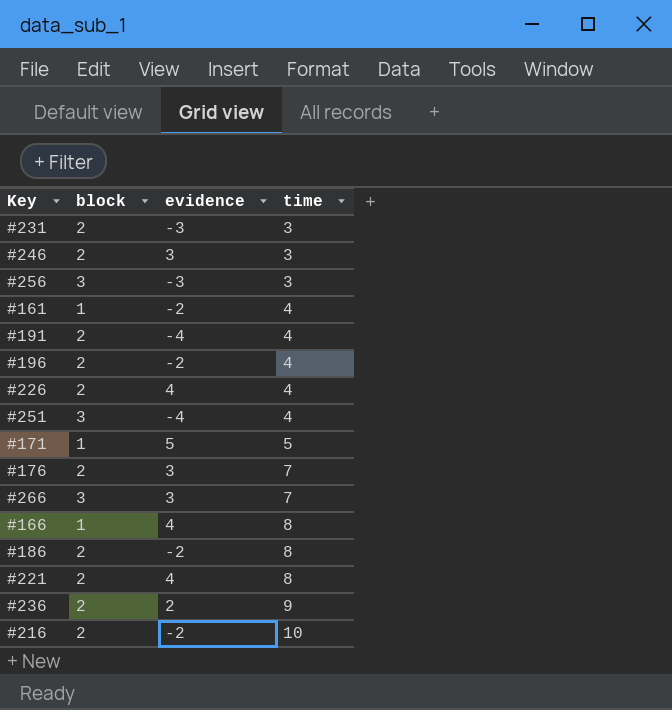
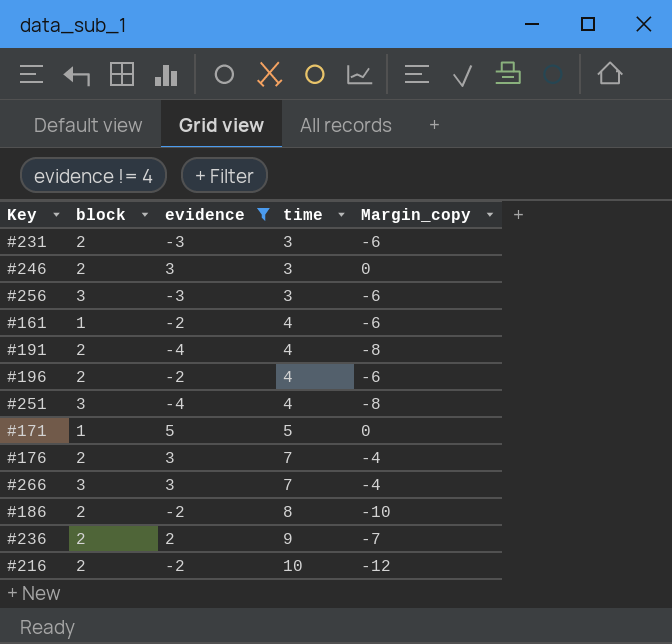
filter: none -> evidence != 4
column Margin_copy | formula: none -> [evidence] - [time]

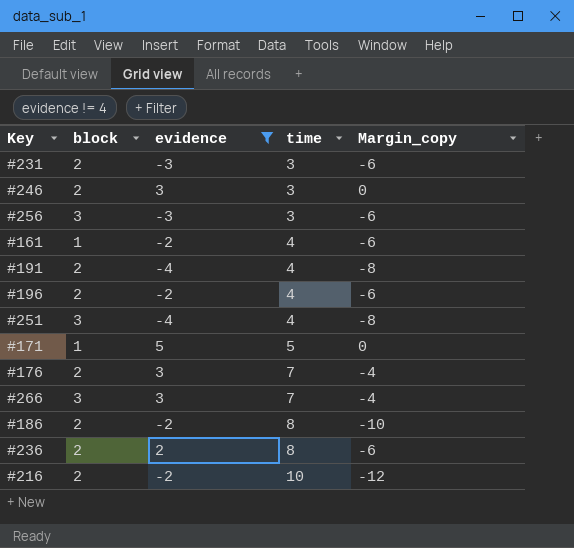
#236 | time: 9 -> 8
#236 | Margin_copy: -7 -> -6

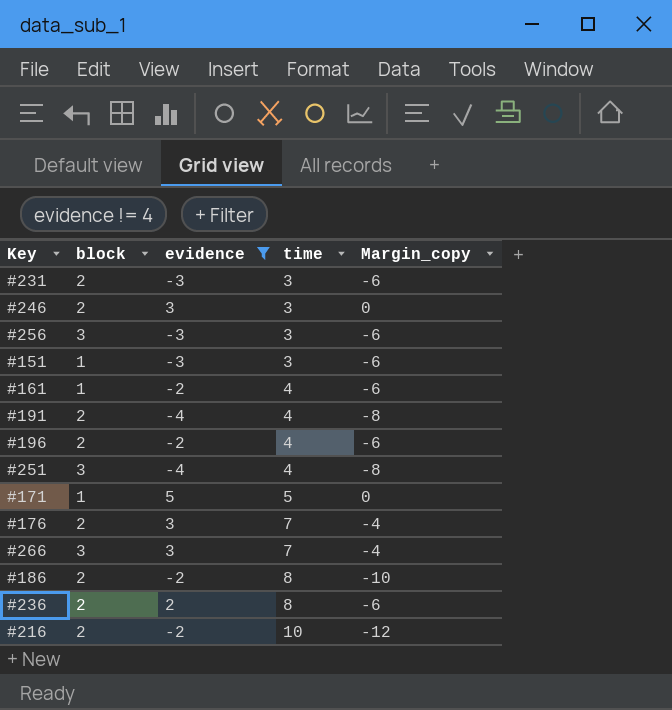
row #151: none -> 1 | -3 | 3 | -6

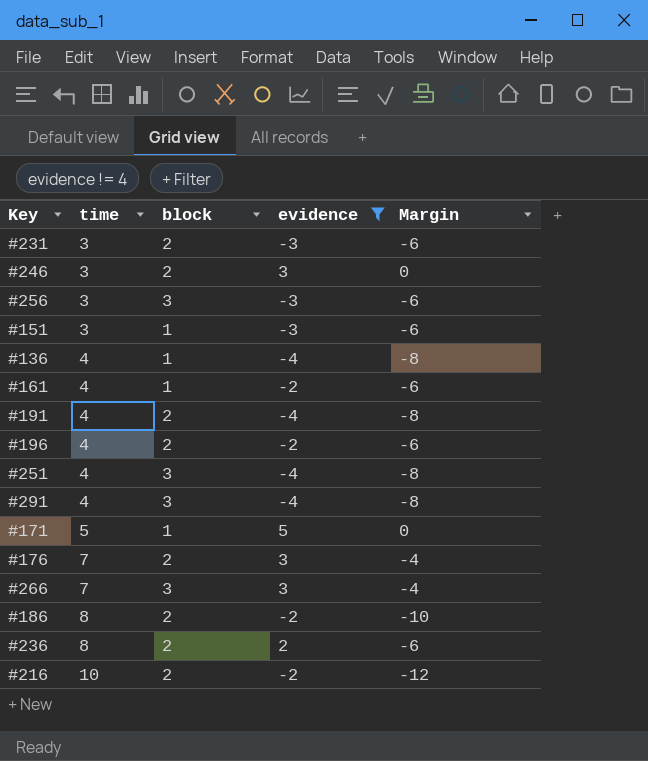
column time | position: 4 -> 2
column name: Margin_copy -> Margin
row #136: none -> 4 | 1 | -4 | -8
row #291: none -> 4 | 3 | -4 | -8

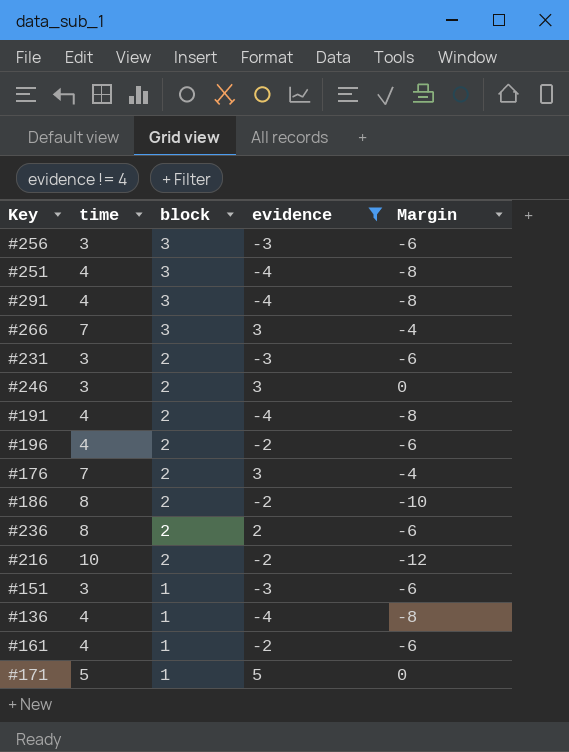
row order: time ascending -> block descending

